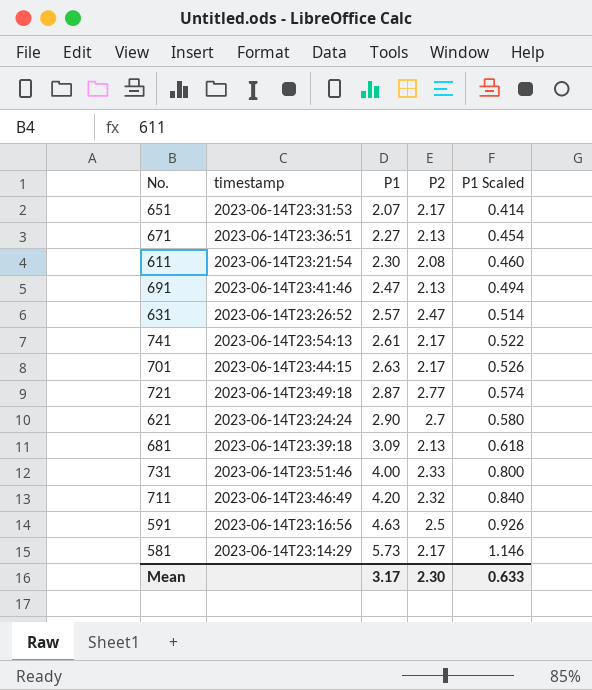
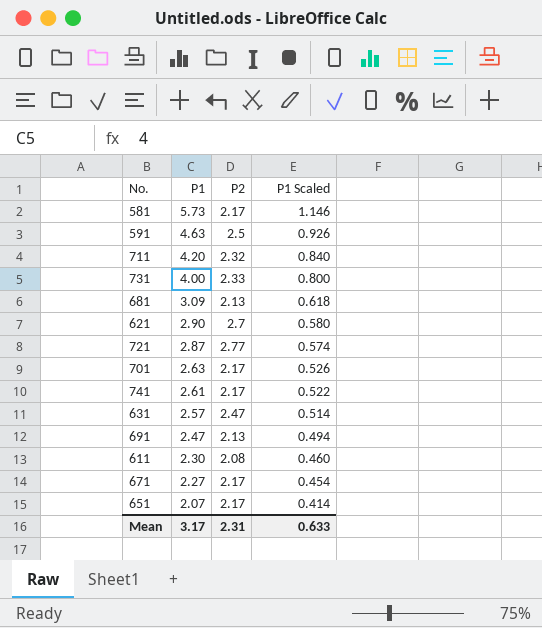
row order: P1 ascending -> P1 descending
column timestamp | position: 2 -> none
671 | P2: 2.13 -> 2.17
Mean | P2: 2.30 -> 2.31

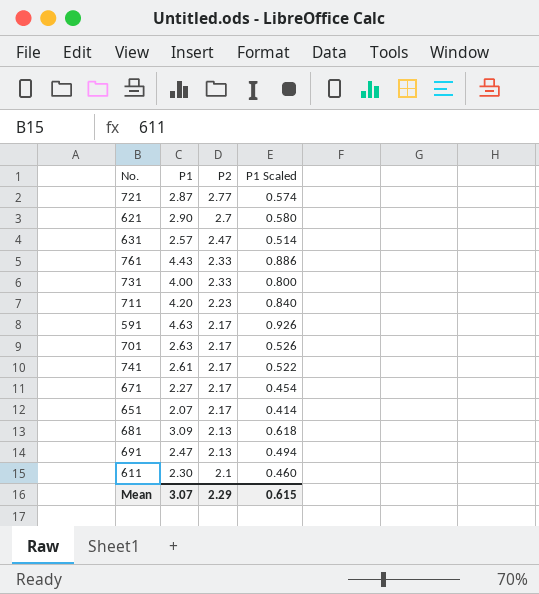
row order: P1 descending -> P2 descending
row 581: 5.73 | 2.17 | 1.146 -> none
row 761: none -> 4.43 | 2.33 | 0.886
711 | P2: 2.32 -> 2.23
591 | P2: 2.5 -> 2.17
611 | P2: 2.08 -> 2.1
Mean | P1: 3.17 -> 3.07
Mean | P2: 2.31 -> 2.29
Mean | P1 Scaled: 0.633 -> 0.615

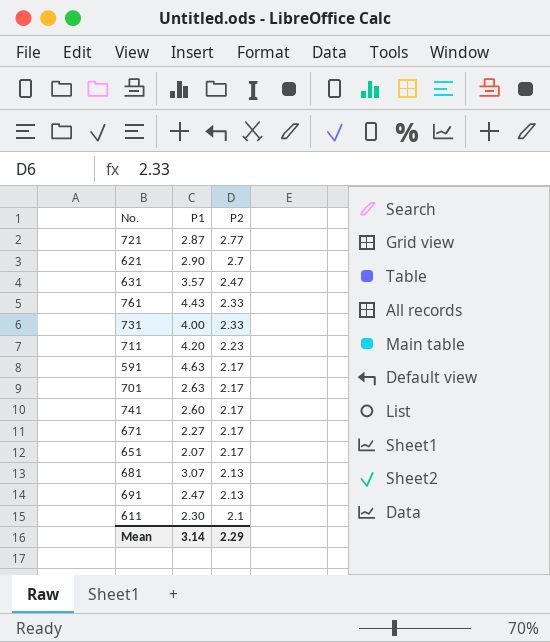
column P1 Scaled | formula: [P1] * 0.2 -> none
631 | P1: 2.57 -> 3.57
741 | P1: 2.61 -> 2.60
681 | P1: 3.09 -> 3.07
Mean | P1: 3.07 -> 3.14

